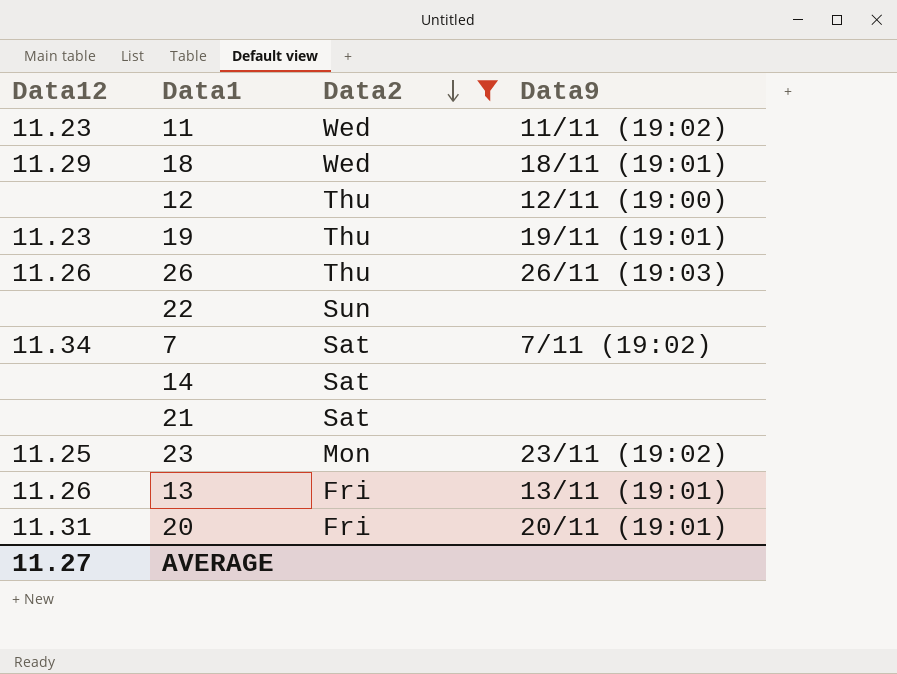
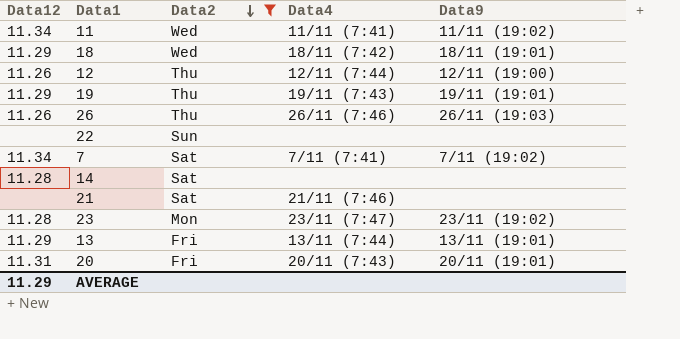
column Data4 | position: none -> 4
11 | Data12: 11.23 -> 11.34
12 | Data12: none -> 11.26
19 | Data12: 11.23 -> 11.29
14 | Data12: none -> 11.28
23 | Data12: 11.25 -> 11.28
13 | Data12: 11.26 -> 11.29
AVERAGE | Data12: 11.27 -> 11.29

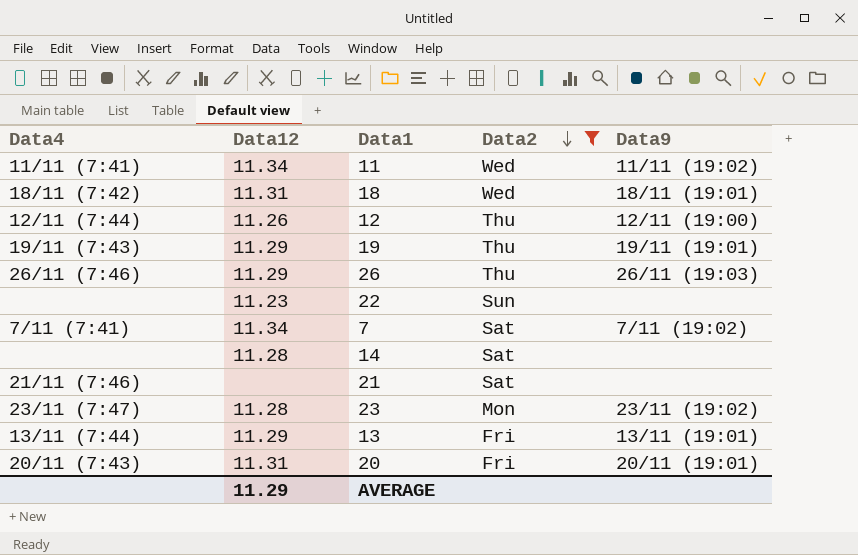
column Data4 | position: 4 -> 1
18 | Data12: 11.29 -> 11.31
26 | Data12: 11.26 -> 11.29
22 | Data12: none -> 11.23

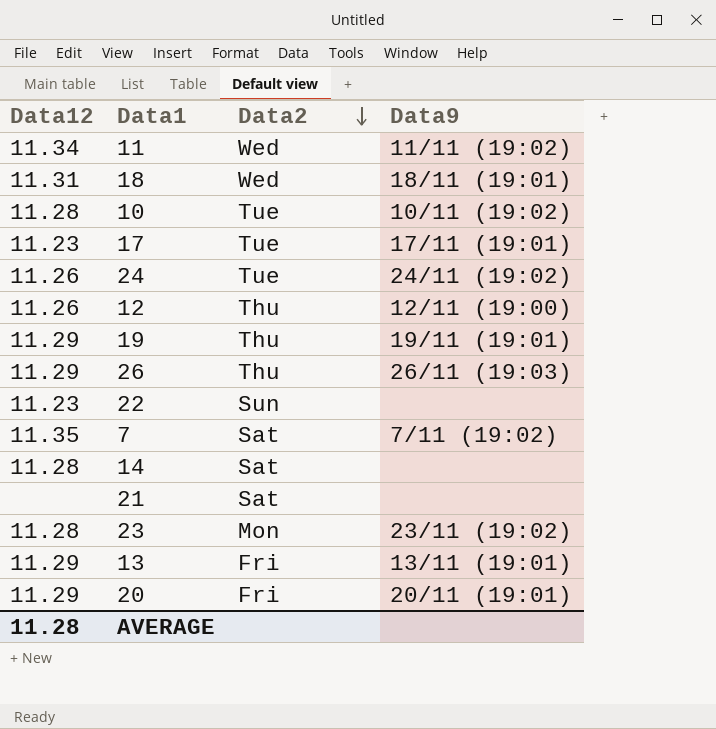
filter: Data2 != Tue -> none
column Data4 | position: 1 -> none
7 | Data12: 11.34 -> 11.35
20 | Data12: 11.31 -> 11.29
AVERAGE | Data12: 11.29 -> 11.28

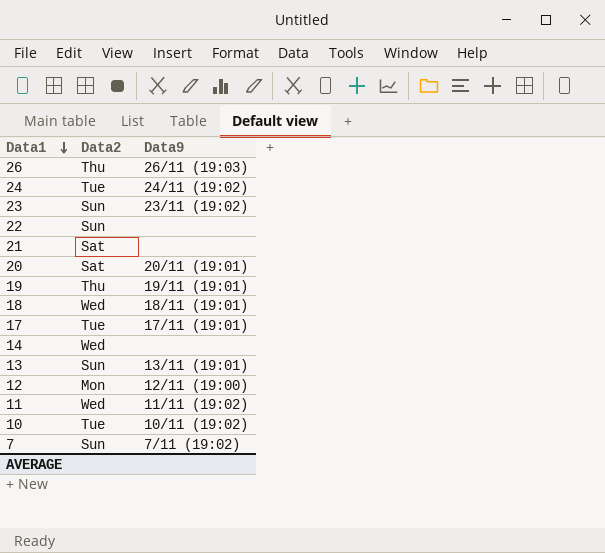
row order: Data2 descending -> Data1 descending
column Data12 | position: 1 -> none
23 | Data2: Mon -> Sun
20 | Data2: Fri -> Sat
14 | Data2: Sat -> Wed
13 | Data2: Fri -> Sun
12 | Data2: Thu -> Mon
7 | Data2: Sat -> Sun

